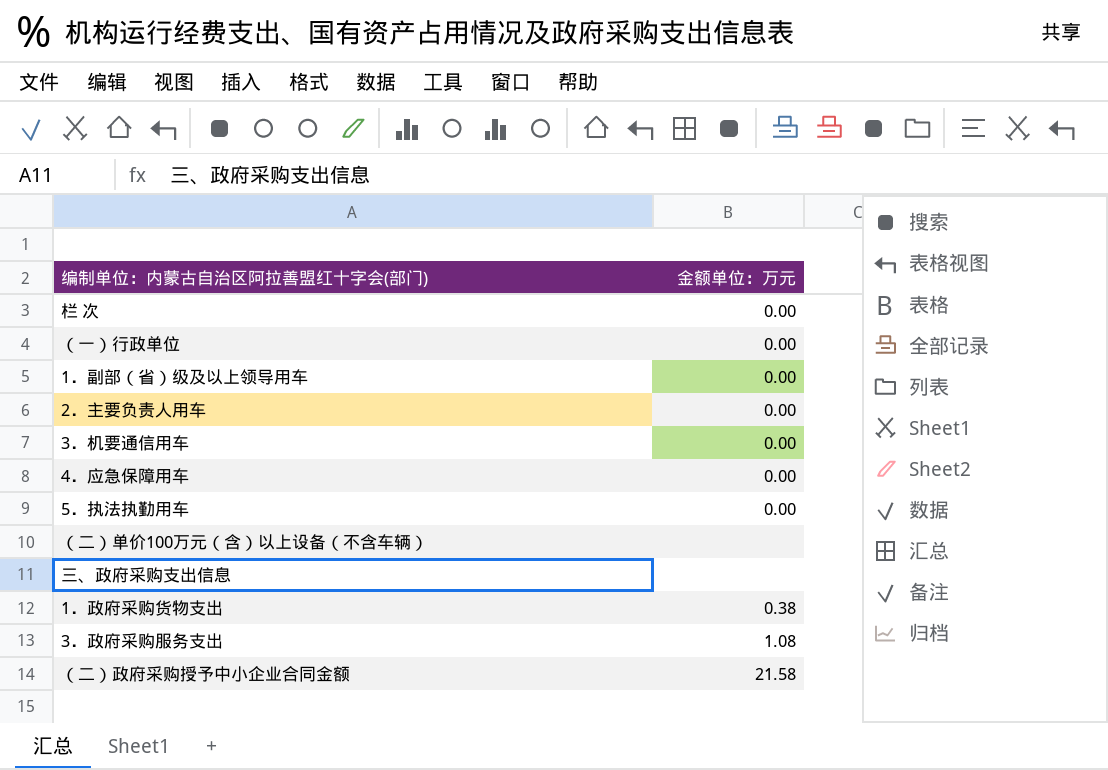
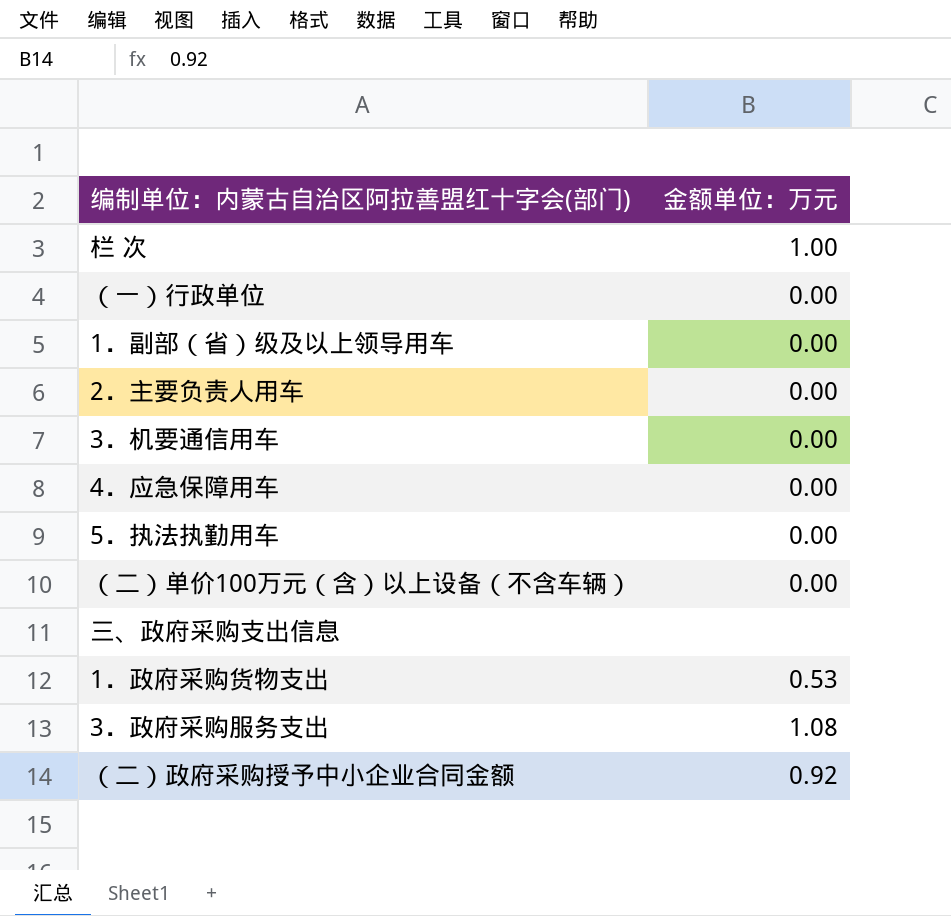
栏 次 | 金额单位：万元: 0.00 -> 1.00
（二）单价100万元（含）以上设备（不含车辆） | 金额单位：万元: none -> 0.00
1．政府采购货物支出 | 金额单位：万元: 0.38 -> 0.53
（二）政府采购授予中小企业合同金额 | 金额单位：万元: 21.58 -> 0.92

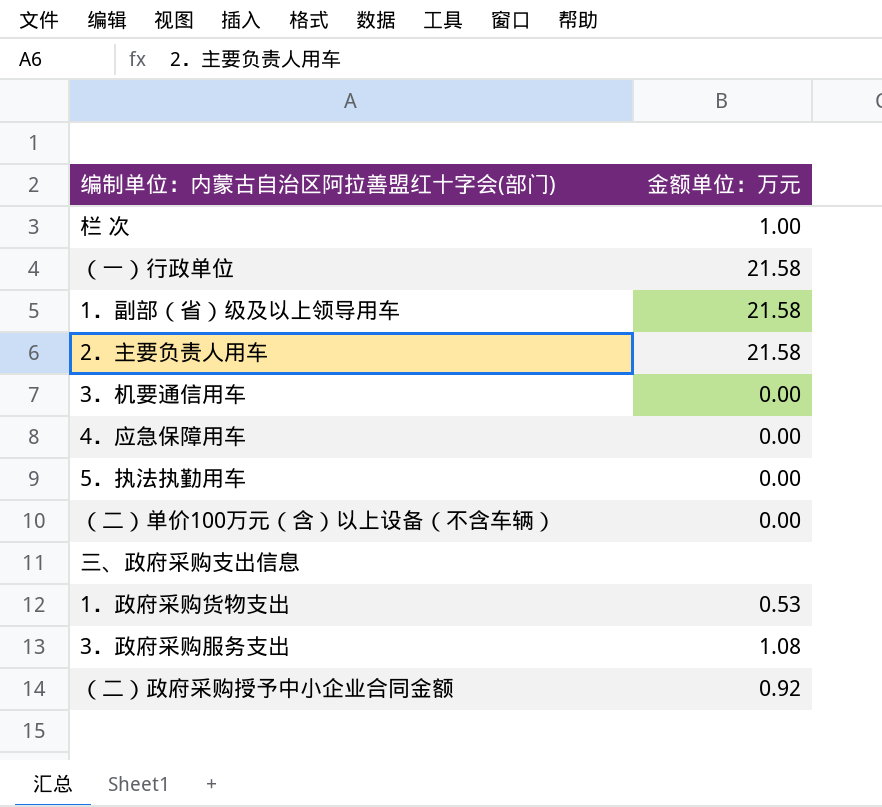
（一）行政单位 | 金额单位：万元: 0.00 -> 21.58
1．副部（省）级及以上领导用车 | 金额单位：万元: 0.00 -> 21.58
2．主要负责人用车 | 金额单位：万元: 0.00 -> 21.58

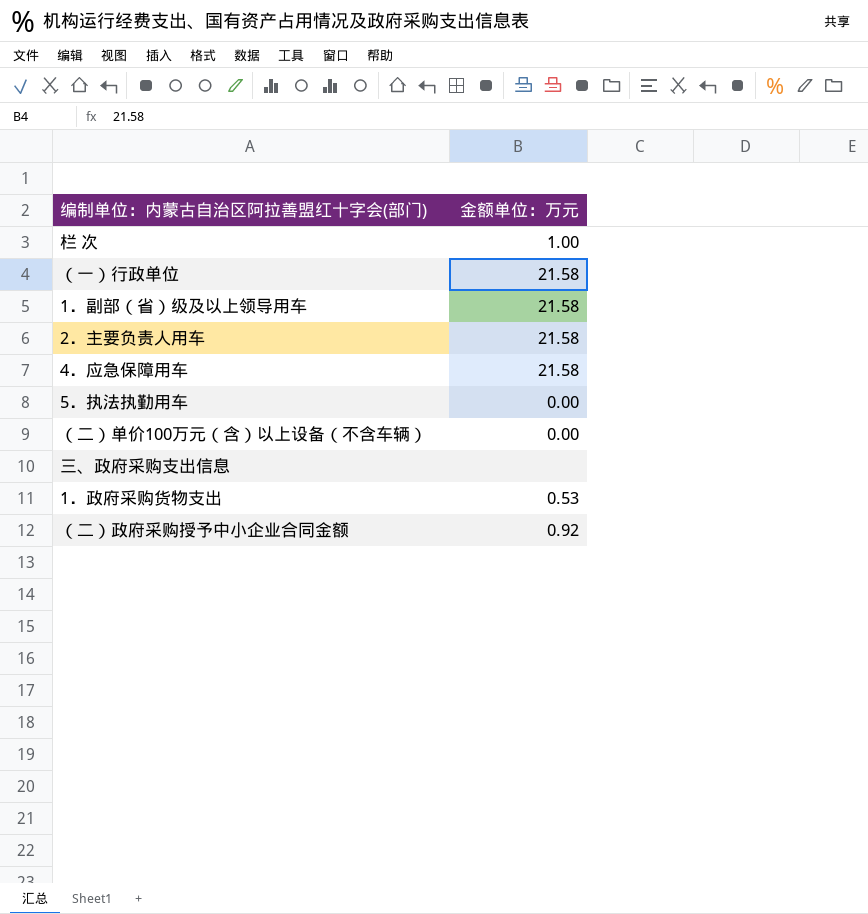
row 3．机要通信用车: 0.00 -> none
row 3．政府采购服务支出: 1.08 -> none
4．应急保障用车 | 金额单位：万元: 0.00 -> 21.58

